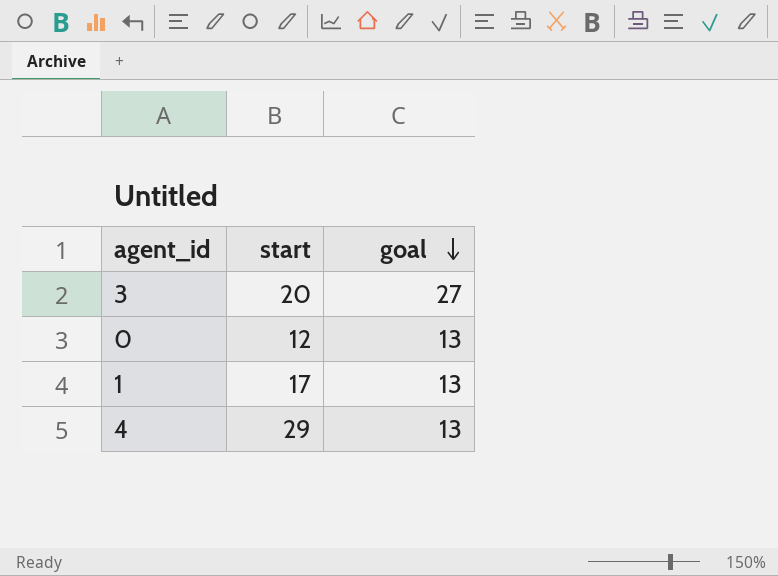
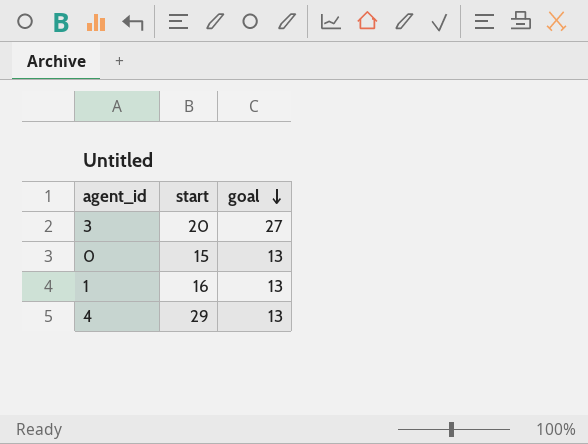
0 | start: 12 -> 15
1 | start: 17 -> 16

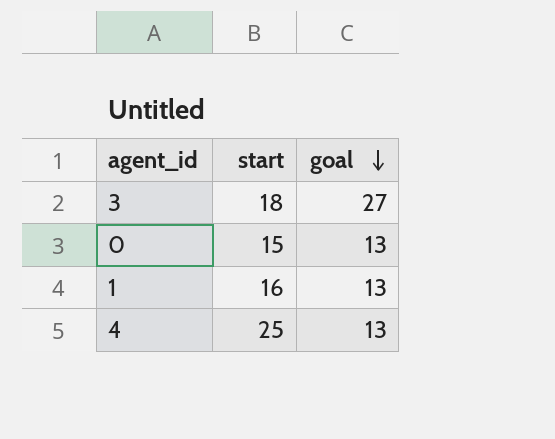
3 | start: 20 -> 18
4 | start: 29 -> 25

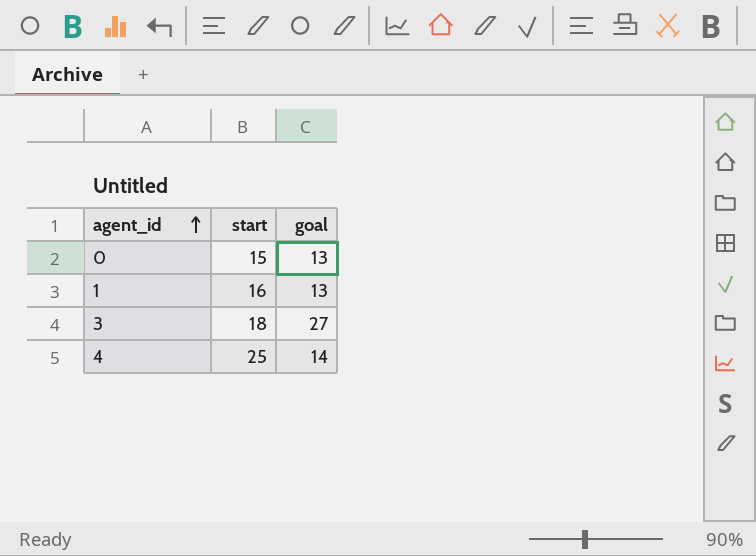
row order: goal descending -> agent_id ascending
4 | goal: 13 -> 14

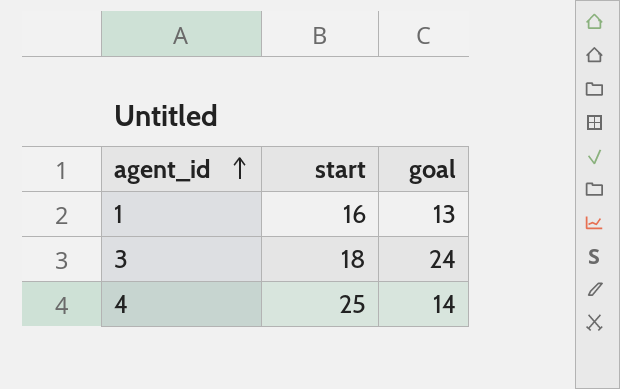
row 0: 15 | 13 -> none
3 | goal: 27 -> 24

